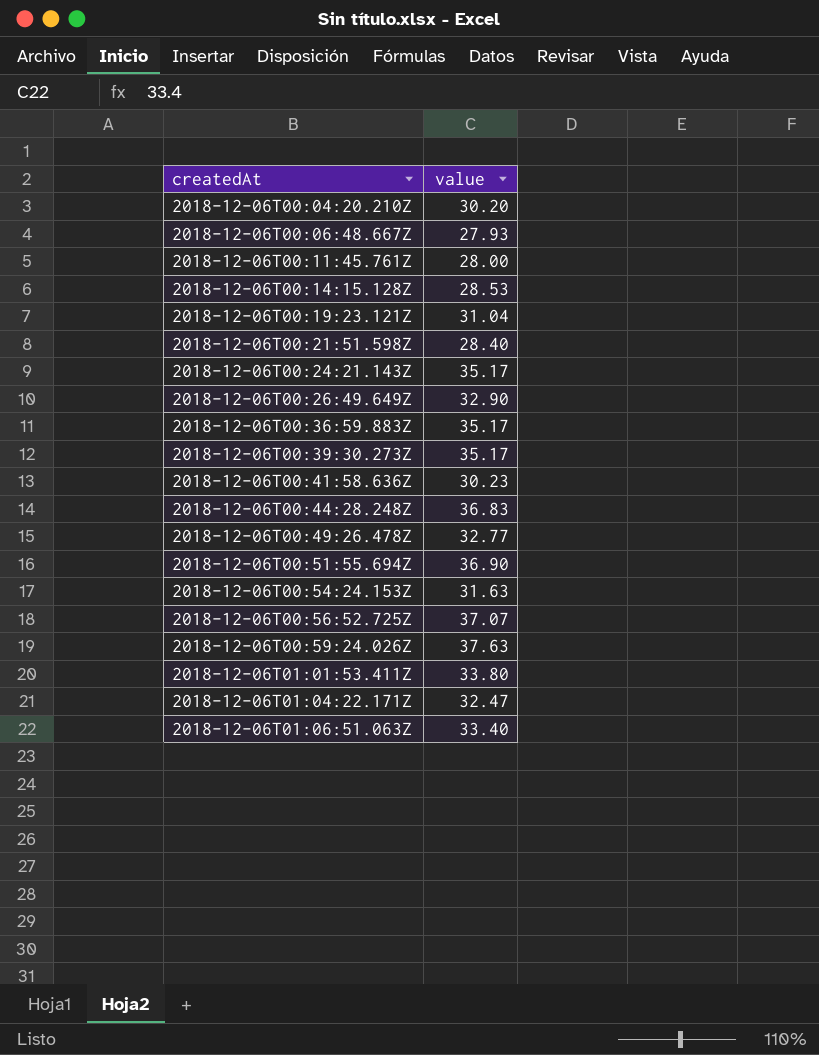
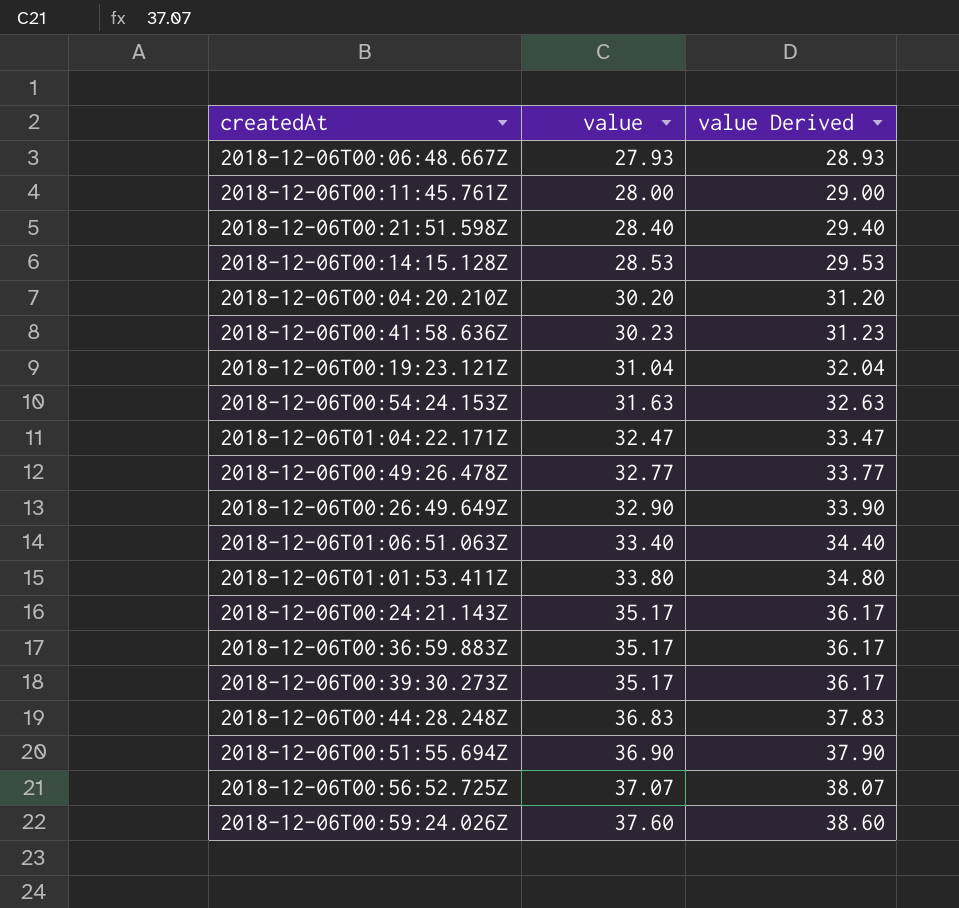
row order: createdAt ascending -> value ascending
column value Derived | formula: none -> [value] + 1
2018-12-06T00:59:24.026Z | value: 37.63 -> 37.60

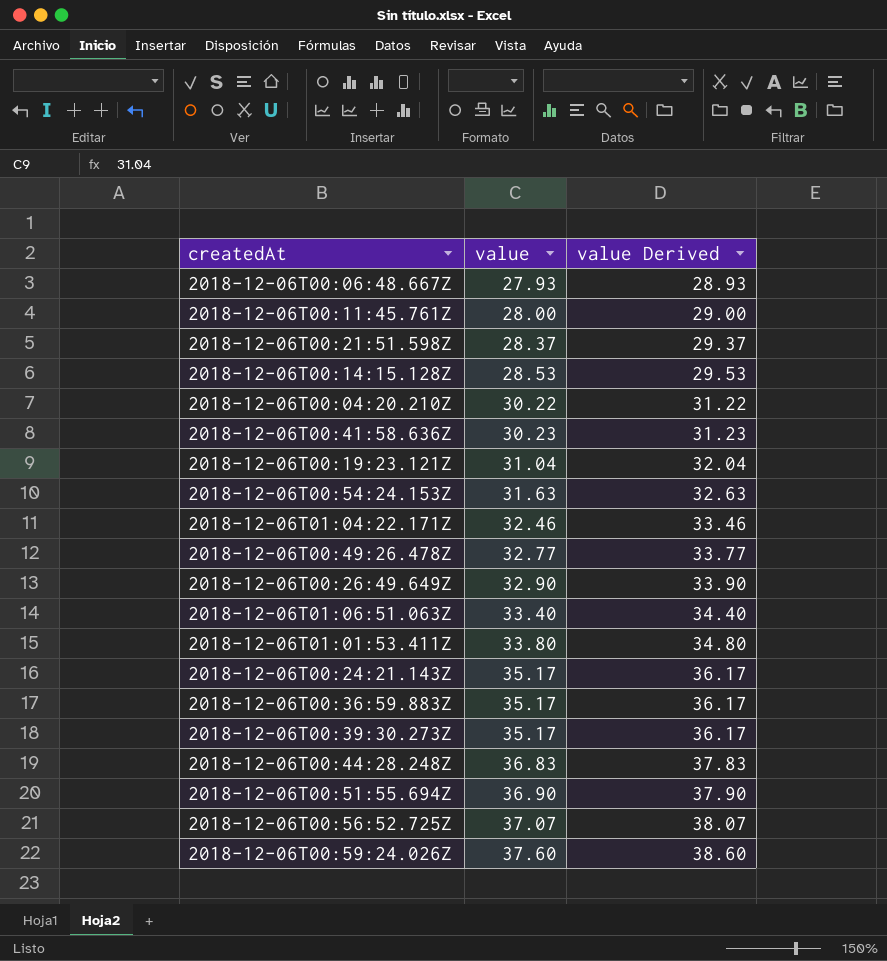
2018-12-06T00:21:51.598Z | value: 28.40 -> 28.37
2018-12-06T00:21:51.598Z | value Derived: 29.40 -> 29.37
2018-12-06T00:04:20.210Z | value: 30.20 -> 30.22
2018-12-06T00:04:20.210Z | value Derived: 31.20 -> 31.22
2018-12-06T01:04:22.171Z | value: 32.47 -> 32.46
2018-12-06T01:04:22.171Z | value Derived: 33.47 -> 33.46

